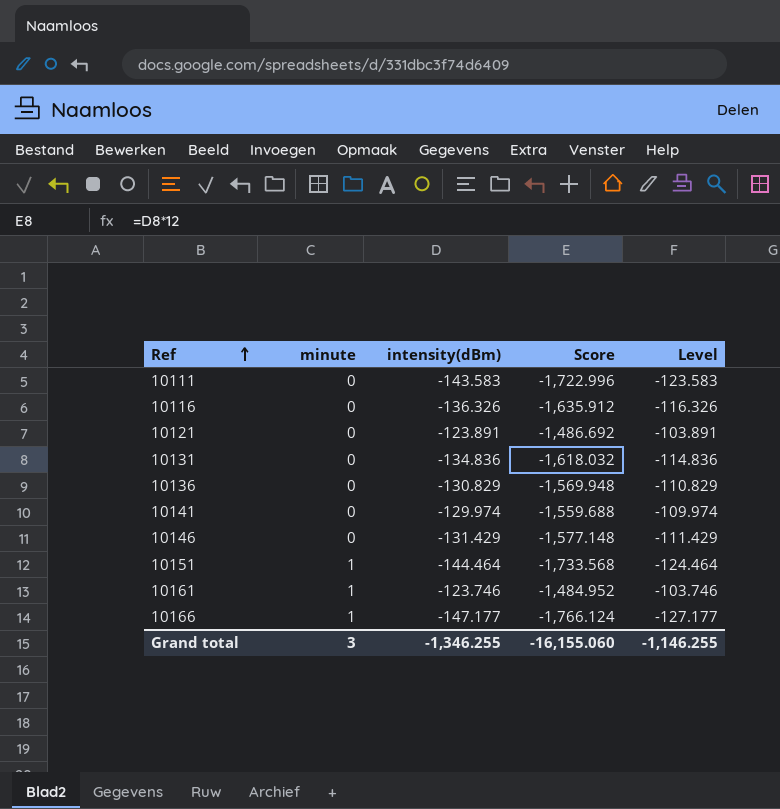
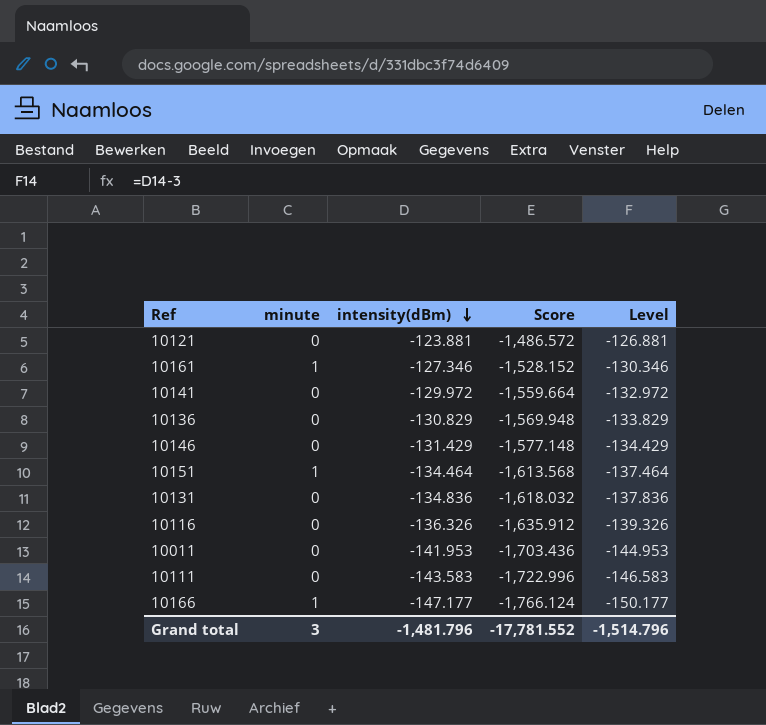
row order: Ref ascending -> intensity(dBm) descending
column Level | formula: [intensity(dBm)] + 20 -> [intensity(dBm)] - 3
10121 | intensity(dBm): -123.891 -> -123.881
10121 | Score: -1,486.692 -> -1,486.572
10161 | intensity(dBm): -123.746 -> -127.346
10161 | Score: -1,484.952 -> -1,528.152
10141 | intensity(dBm): -129.974 -> -129.972
10141 | Score: -1,559.688 -> -1,559.664
10151 | intensity(dBm): -144.464 -> -134.464
10151 | Score: -1,733.568 -> -1,613.568
row 10011: none -> 0 | -141.953 | -1,703.436 | -144.953
Grand total | intensity(dBm): -1,346.255 -> -1,481.796
Grand total | Score: -16,155.060 -> -17,781.552
Grand total | Level: -1,146.255 -> -1,514.796

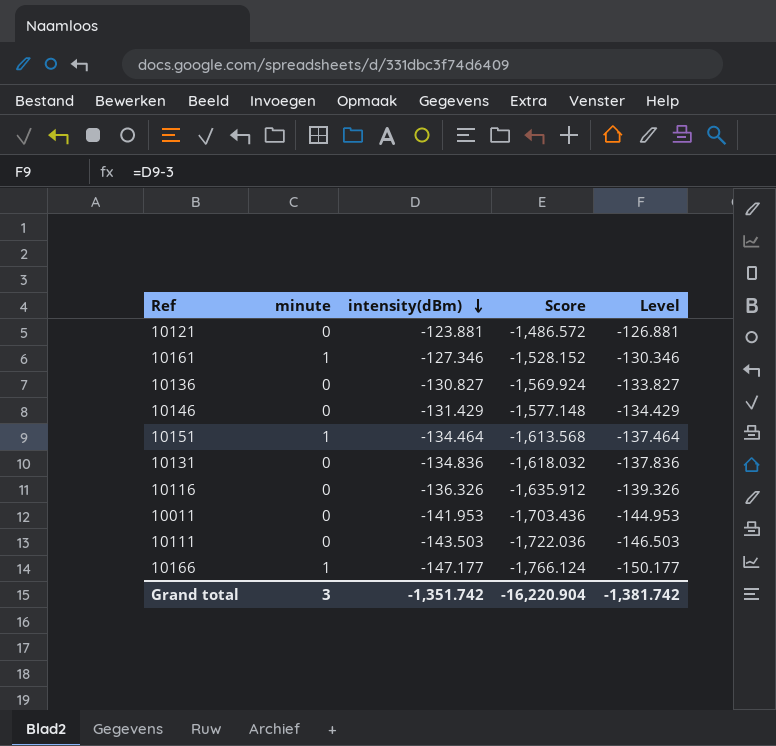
row 10141: 0 | -129.972 | -1,559.664 | -132.972 -> none
10136 | intensity(dBm): -130.829 -> -130.827
10136 | Score: -1,569.948 -> -1,569.924
10136 | Level: -133.829 -> -133.827
10111 | intensity(dBm): -143.583 -> -143.503
10111 | Score: -1,722.996 -> -1,722.036
10111 | Level: -146.583 -> -146.503
Grand total | intensity(dBm): -1,481.796 -> -1,351.742
Grand total | Score: -17,781.552 -> -16,220.904
Grand total | Level: -1,514.796 -> -1,381.742

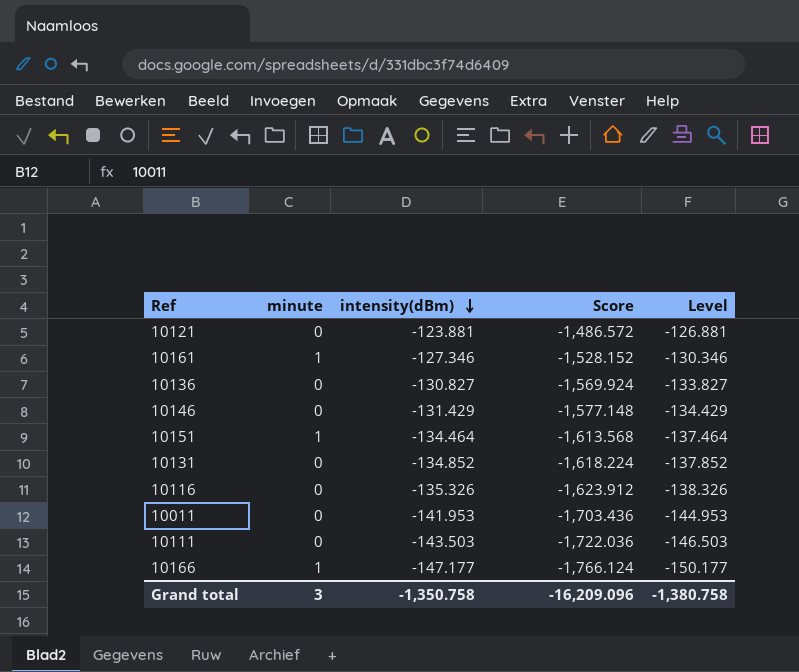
10131 | intensity(dBm): -134.836 -> -134.852
10131 | Score: -1,618.032 -> -1,618.224
10131 | Level: -137.836 -> -137.852
10116 | intensity(dBm): -136.326 -> -135.326
10116 | Score: -1,635.912 -> -1,623.912
10116 | Level: -139.326 -> -138.326
Grand total | intensity(dBm): -1,351.742 -> -1,350.758
Grand total | Score: -16,220.904 -> -16,209.096
Grand total | Level: -1,381.742 -> -1,380.758

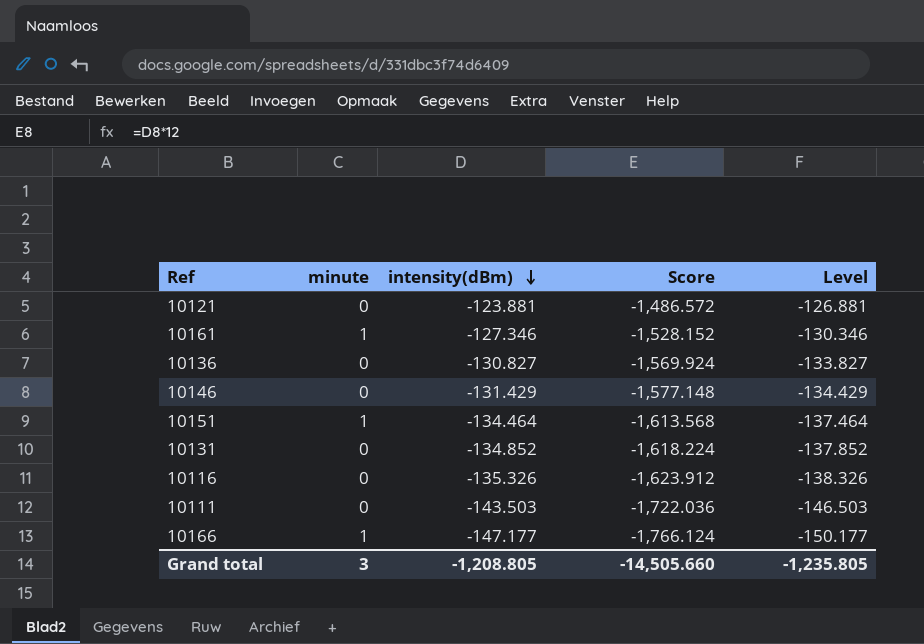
row 10011: 0 | -141.953 | -1,703.436 | -144.953 -> none
Grand total | intensity(dBm): -1,350.758 -> -1,208.805
Grand total | Score: -16,209.096 -> -14,505.660
Grand total | Level: -1,380.758 -> -1,235.805

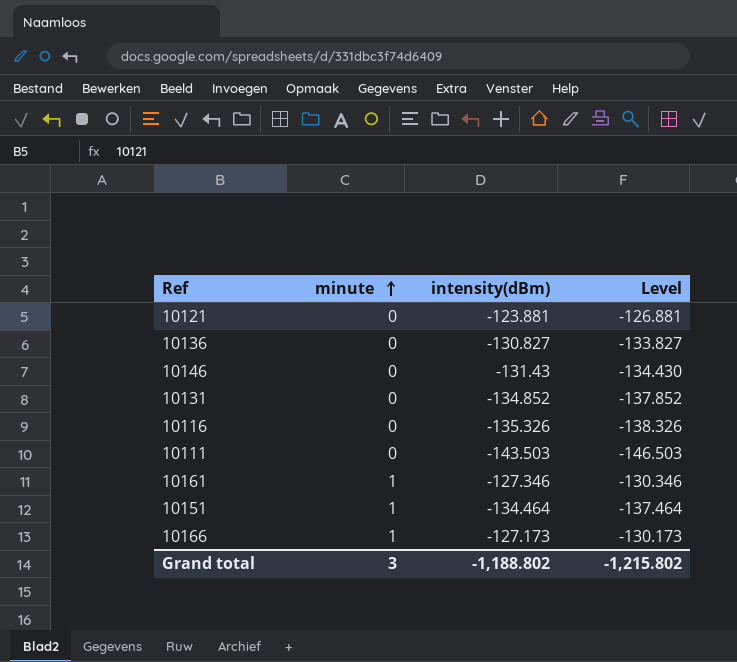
row order: intensity(dBm) descending -> minute ascending
column Score | formula: [intensity(dBm)] * 12 -> none
10146 | intensity(dBm): -131.429 -> -131.43
10146 | Level: -134.429 -> -134.430
10166 | intensity(dBm): -147.177 -> -127.173
10166 | Level: -150.177 -> -130.173
Grand total | intensity(dBm): -1,208.805 -> -1,188.802
Grand total | Level: -1,235.805 -> -1,215.802

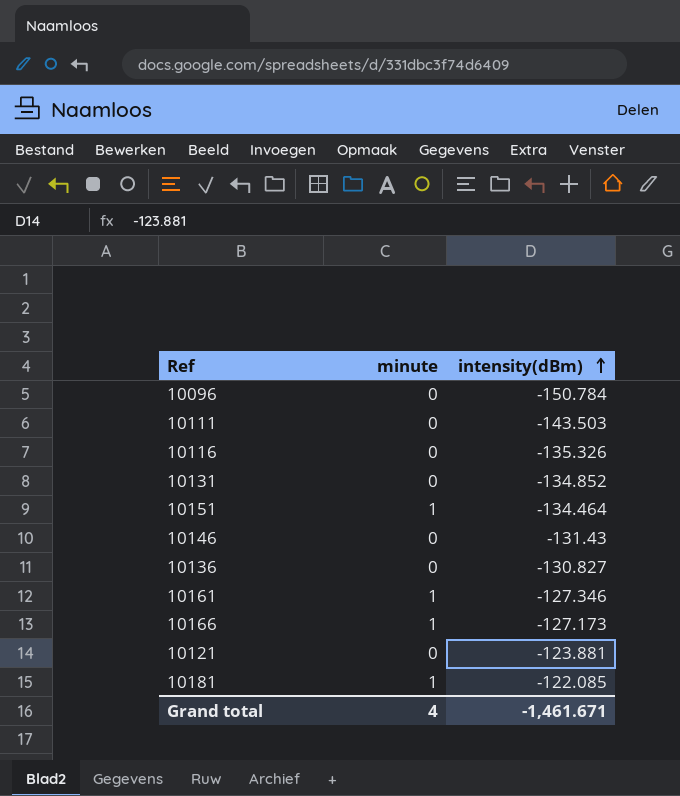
row order: minute ascending -> intensity(dBm) ascending
column Level | formula: [intensity(dBm)] - 3 -> none
row 10096: none -> 0 | -150.784
row 10181: none -> 1 | -122.085
Grand total | minute: 3 -> 4
Grand total | intensity(dBm): -1,188.802 -> -1,461.671

